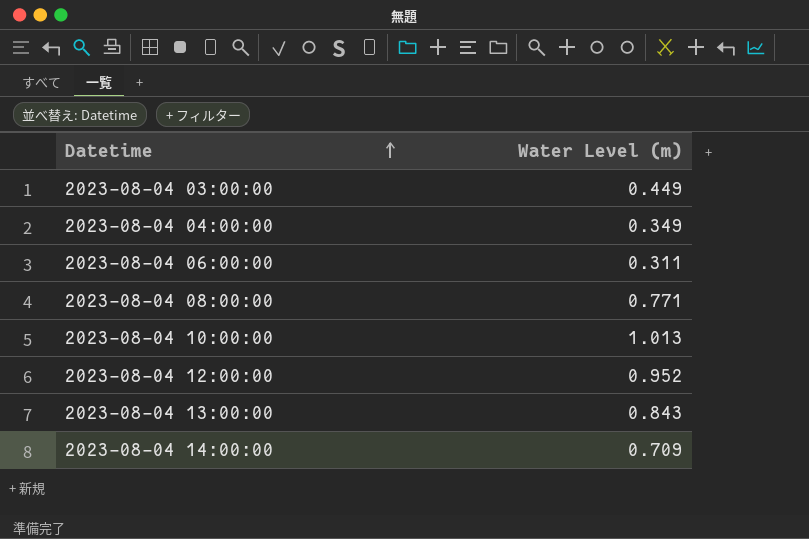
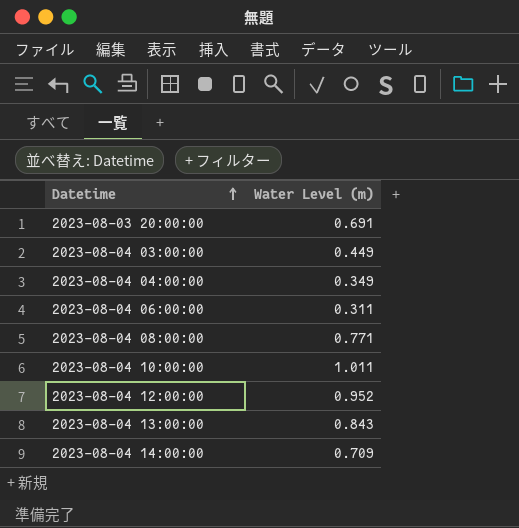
row 2023-08-03 20:00:00: none -> 0.691
2023-08-04 10:00:00 | Water Level (m): 1.013 -> 1.011

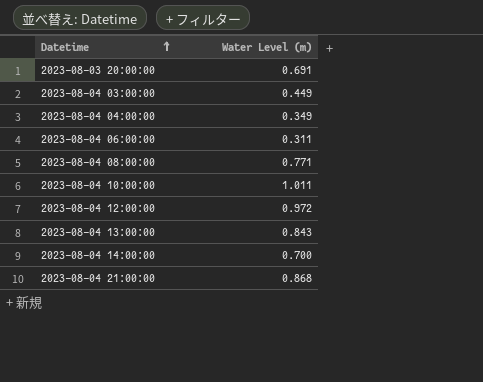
2023-08-04 12:00:00 | Water Level (m): 0.952 -> 0.972
2023-08-04 14:00:00 | Water Level (m): 0.709 -> 0.700
row 2023-08-04 21:00:00: none -> 0.868

